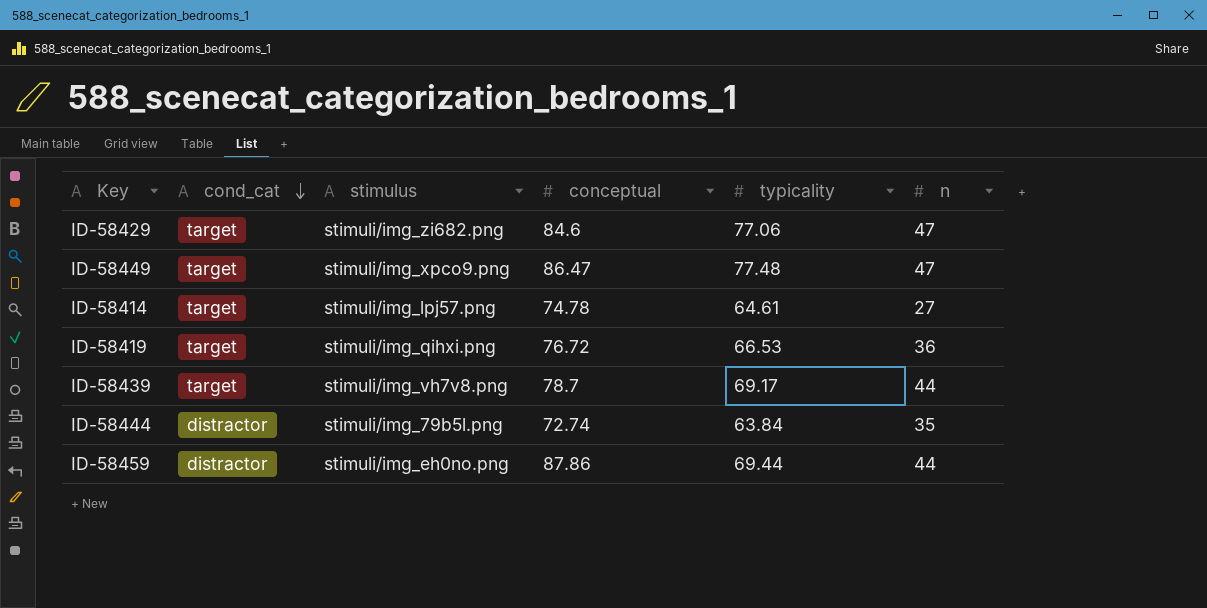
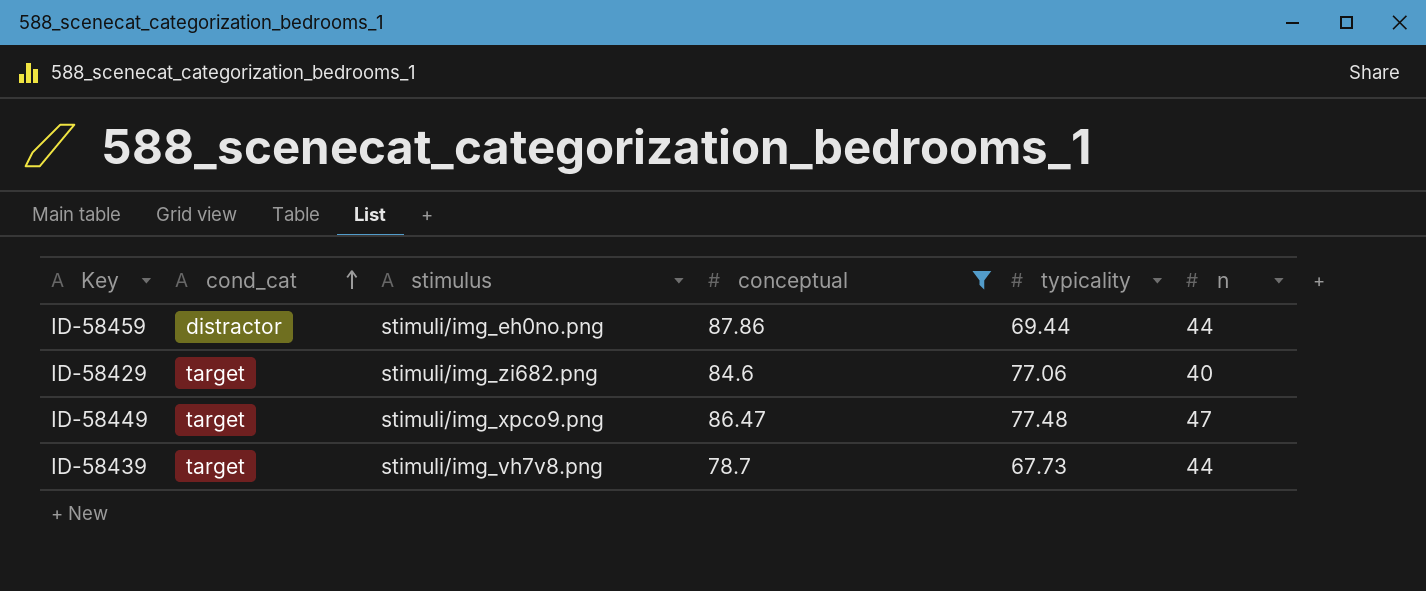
filter: none -> conceptual >= 78.7
row order: cond_cat descending -> cond_cat ascending
ID-58429 | n: 47 -> 40
ID-58439 | typicality: 69.17 -> 67.73

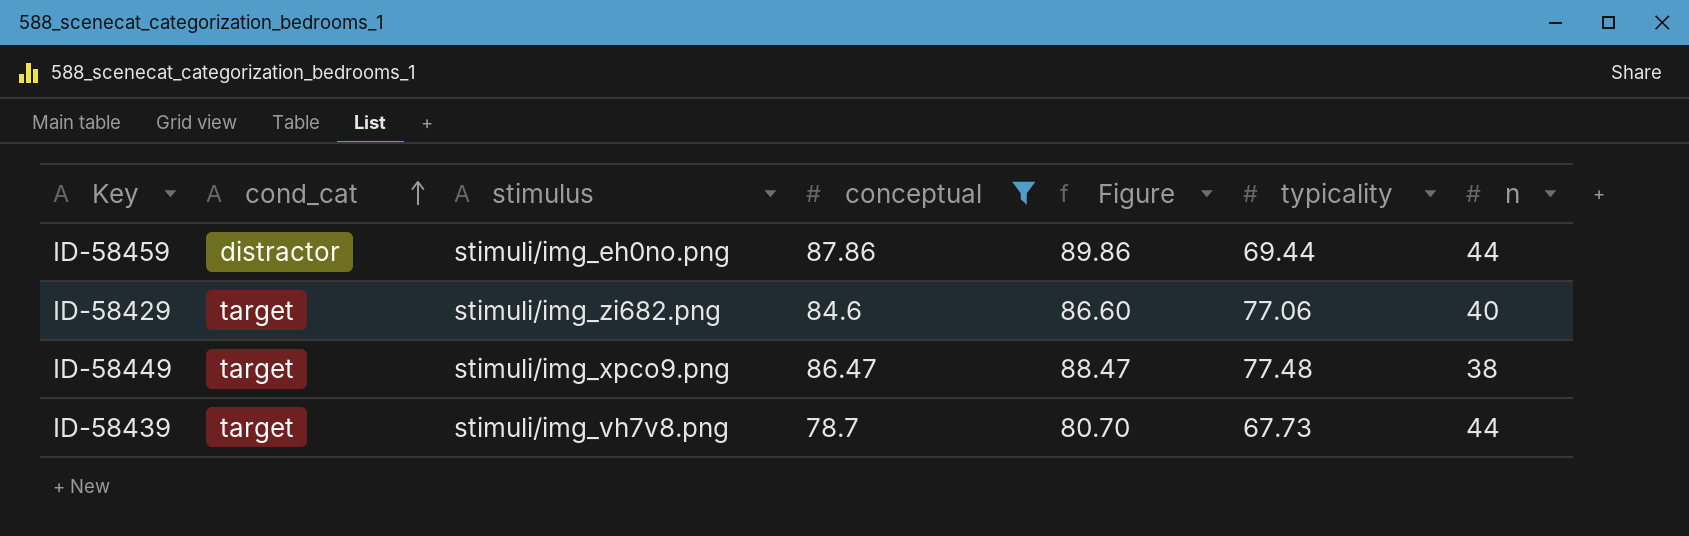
column Figure | formula: none -> [conceptual] + 2
ID-58449 | n: 47 -> 38

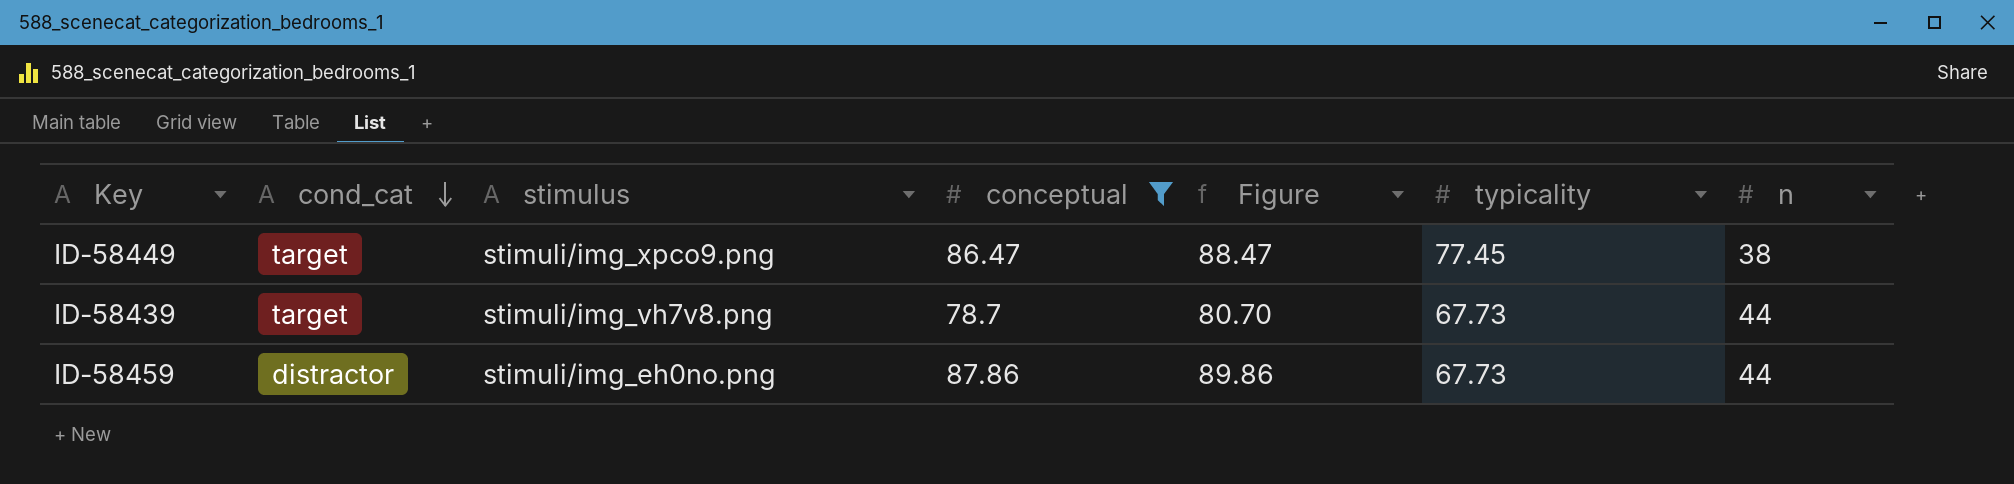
row order: cond_cat ascending -> cond_cat descending
row ID-58429: target | stimuli/img_zi682.png | 84.6 | 86.60 | 77.06 | 40 -> none
ID-58449 | typicality: 77.48 -> 77.45
ID-58459 | typicality: 69.44 -> 67.73

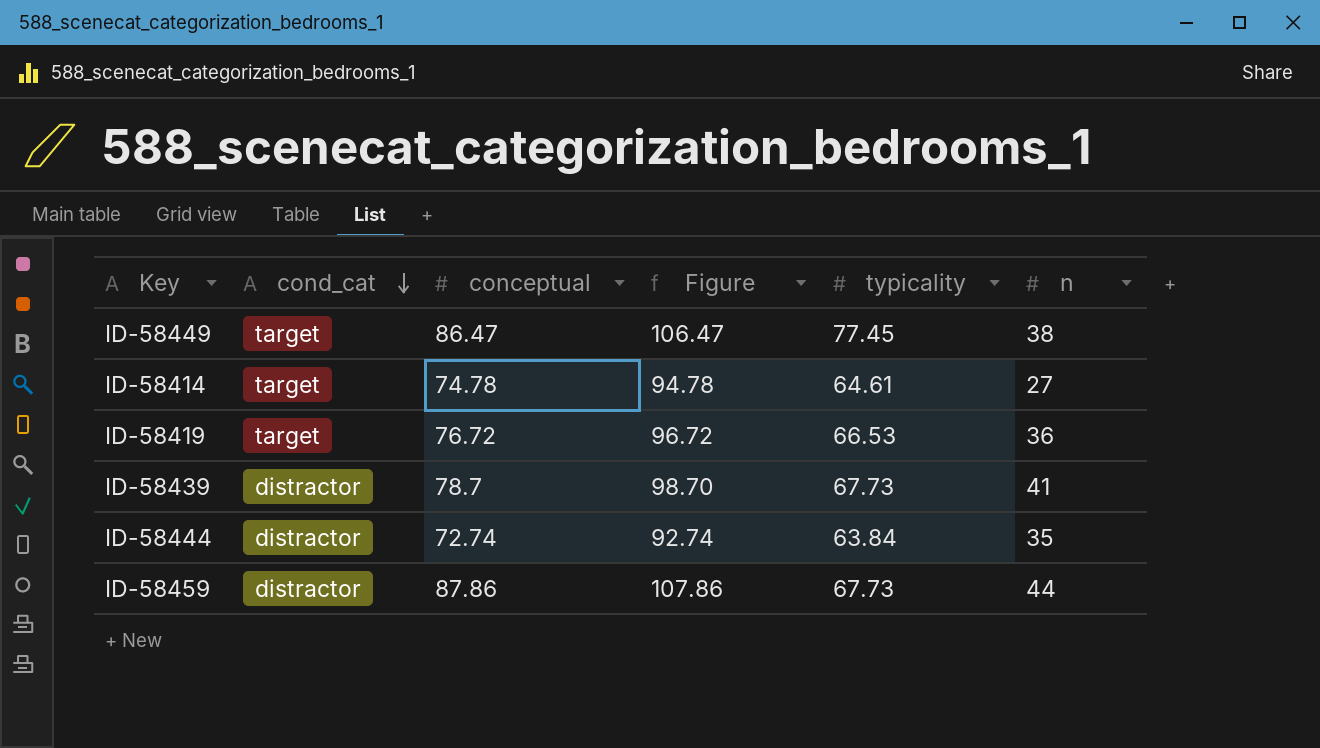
filter: conceptual >= 78.7 -> none
column stimulus | position: 3 -> none
column Figure | formula: [conceptual] + 2 -> [conceptual] + 20
ID-58439 | cond_cat: target -> distractor
ID-58439 | n: 44 -> 41

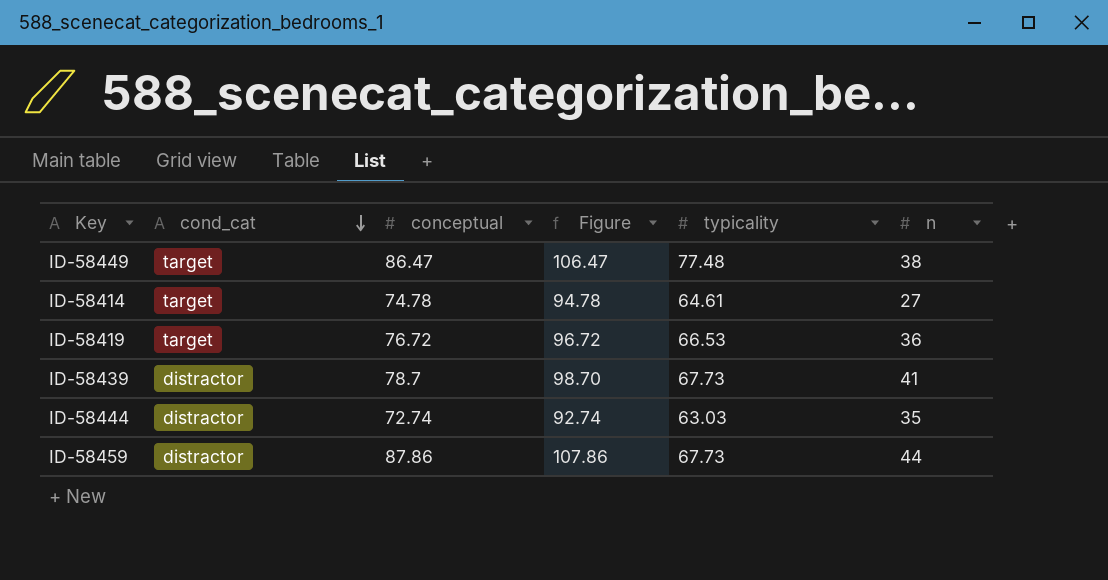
ID-58449 | typicality: 77.45 -> 77.48
ID-58444 | typicality: 63.84 -> 63.03

